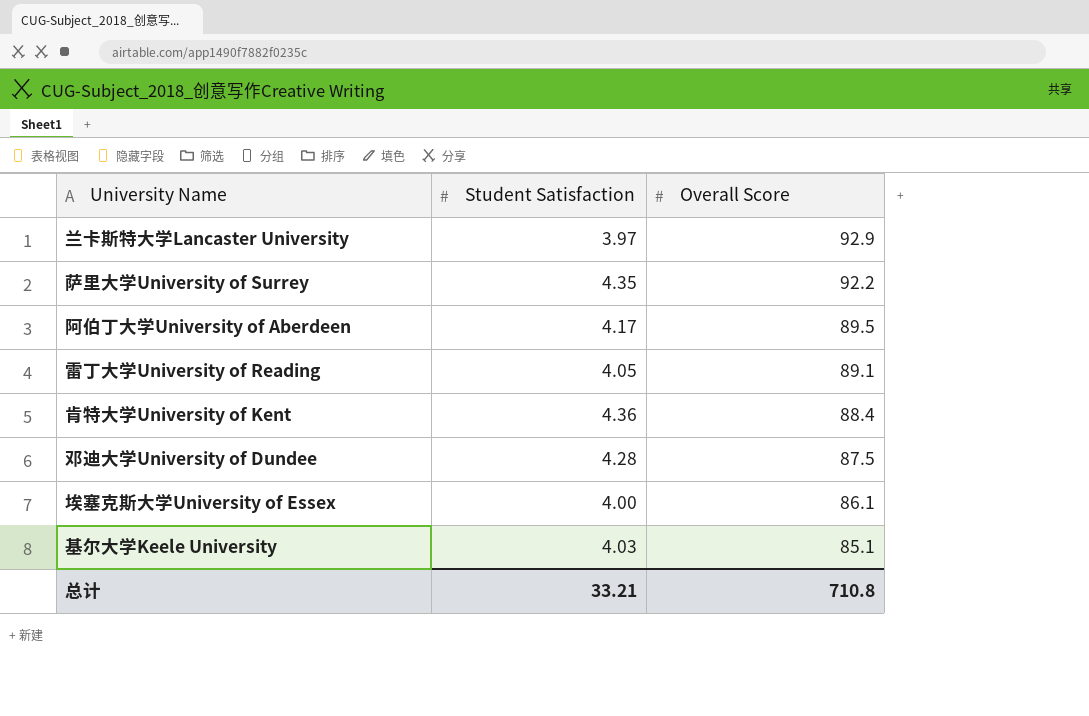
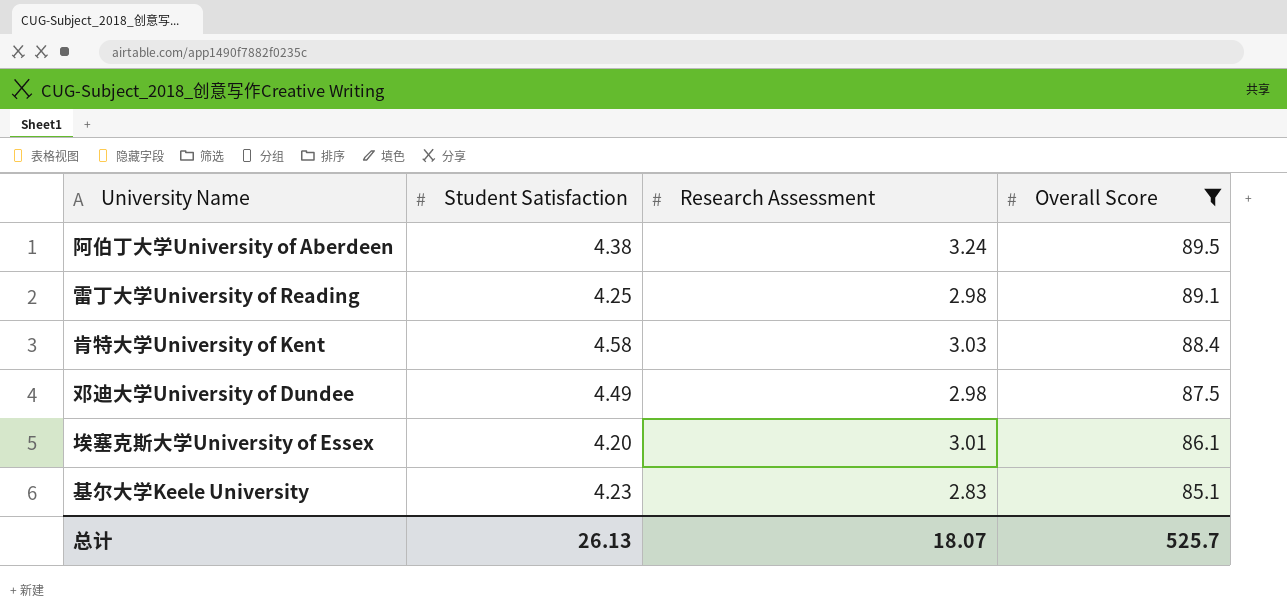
filter: none -> Overall Score <= 89.5
column Research Assessment | position: none -> 3
阿伯丁大学University of Aberdeen | Student Satisfaction: 4.17 -> 4.38
雷丁大学University of Reading | Student Satisfaction: 4.05 -> 4.25
肯特大学University of Kent | Student Satisfaction: 4.36 -> 4.58
邓迪大学University of Dundee | Student Satisfaction: 4.28 -> 4.49
埃塞克斯大学University of Essex | Student Satisfaction: 4.00 -> 4.20
基尔大学Keele University | Student Satisfaction: 4.03 -> 4.23
总计 | Student Satisfaction: 33.21 -> 26.13
总计 | Overall Score: 710.8 -> 525.7

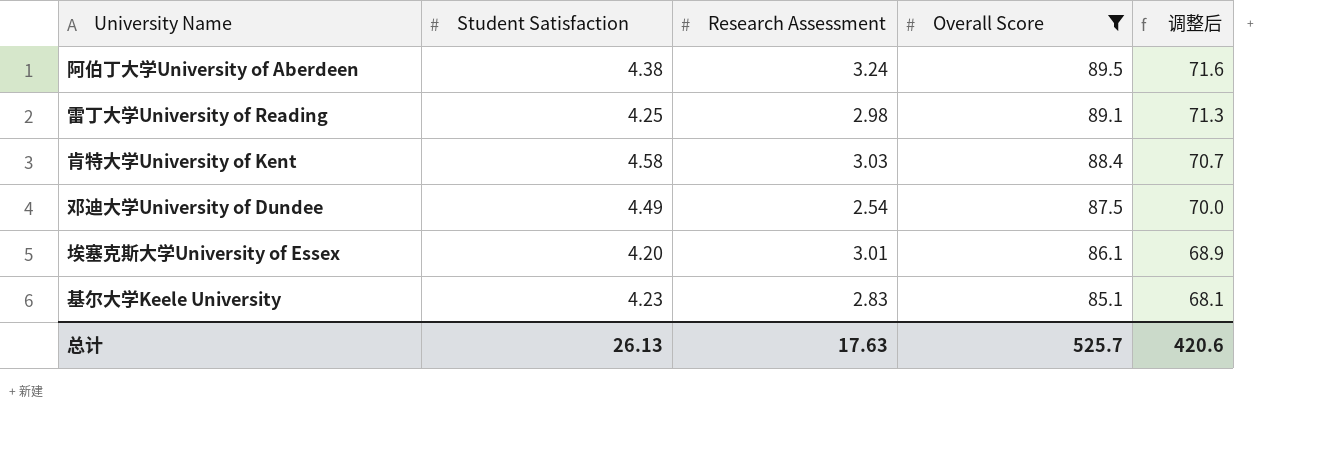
column 调整后 | formula: none -> [Overall Score] * 0.8
邓迪大学University of Dundee | Research Assessment: 2.98 -> 2.54
总计 | Research Assessment: 18.07 -> 17.63

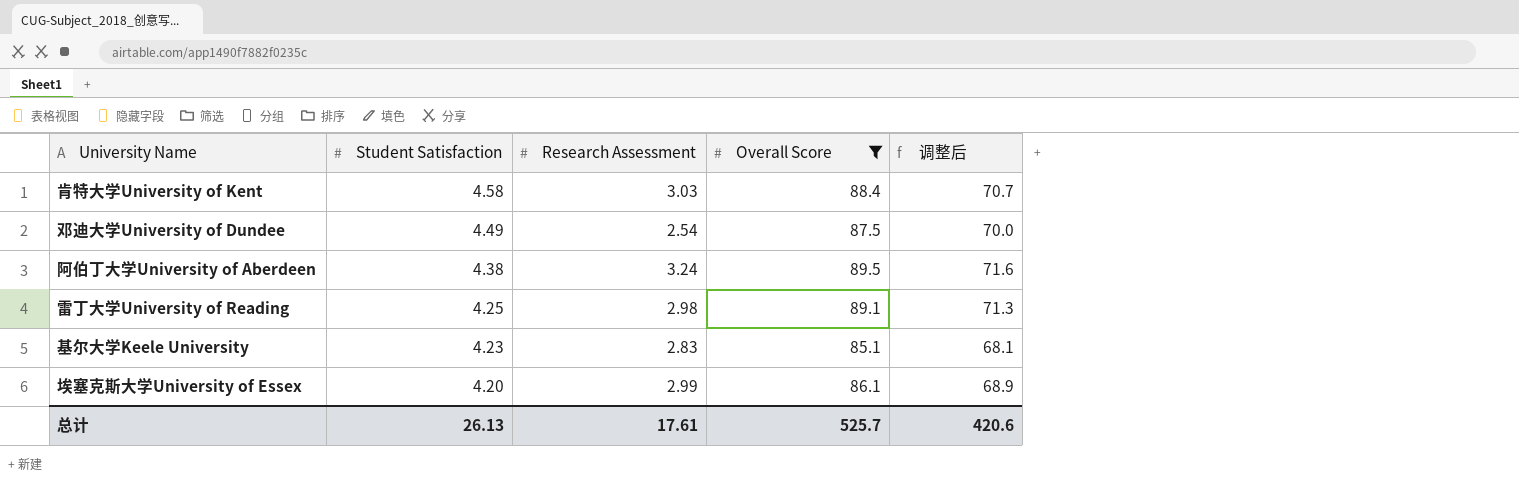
row order: Overall Score descending -> Student Satisfaction descending
埃塞克斯大学University of Essex | Research Assessment: 3.01 -> 2.99
总计 | Research Assessment: 17.63 -> 17.61

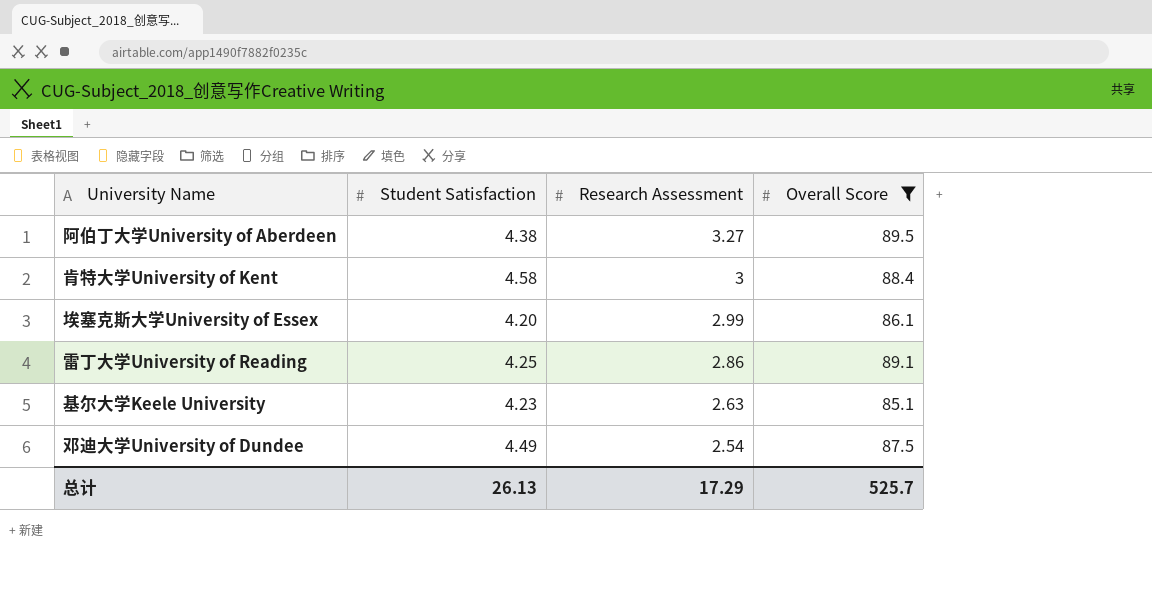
row order: Student Satisfaction descending -> Research Assessment descending
column 调整后 | formula: [Overall Score] * 0.8 -> none
阿伯丁大学University of Aberdeen | Research Assessment: 3.24 -> 3.27
肯特大学University of Kent | Research Assessment: 3.03 -> 3
雷丁大学University of Reading | Research Assessment: 2.98 -> 2.86
基尔大学Keele University | Research Assessment: 2.83 -> 2.63
总计 | Research Assessment: 17.61 -> 17.29

